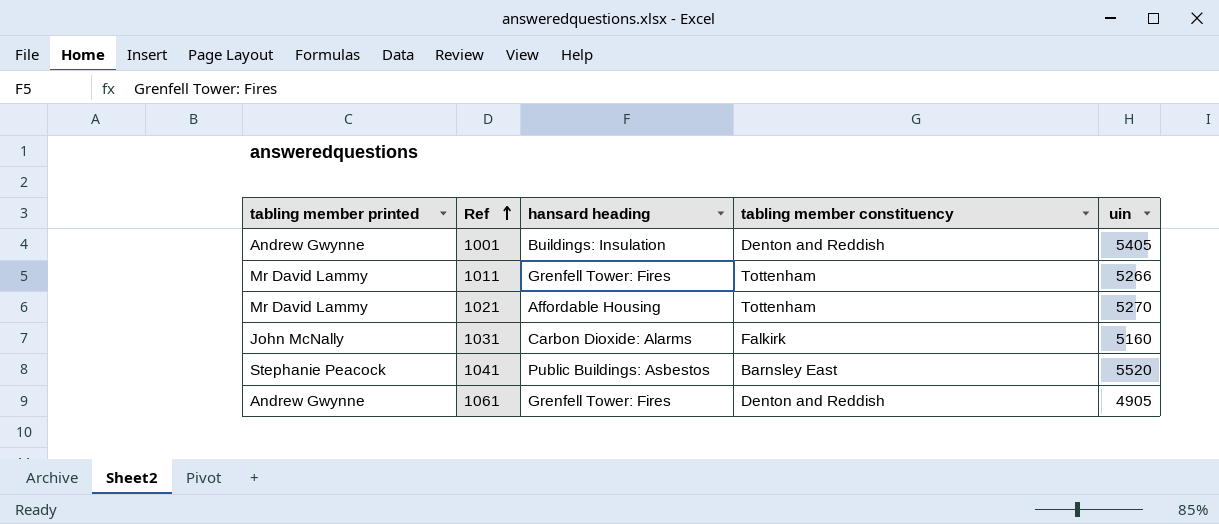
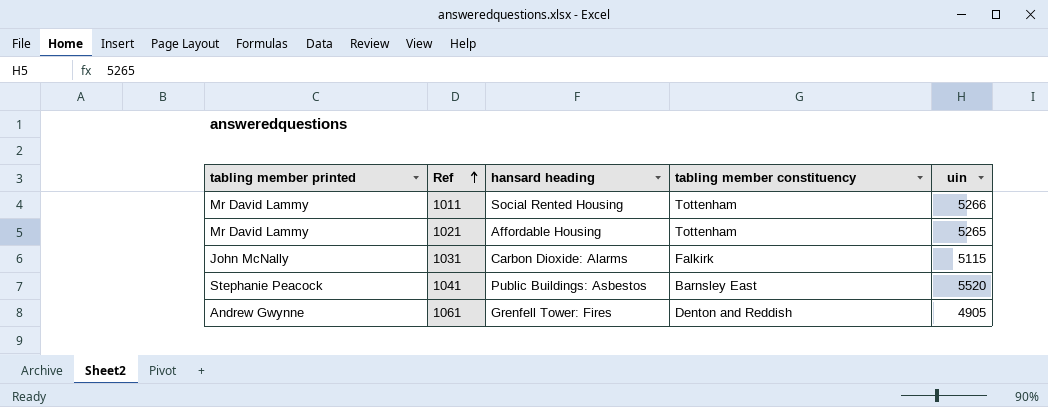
row 1001: Andrew Gwynne | Buildings: Insulation | Denton and Reddish | 5405 -> none
1011 | hansard heading: Grenfell Tower: Fires -> Social Rented Housing
1021 | uin: 5270 -> 5265
1031 | uin: 5160 -> 5115

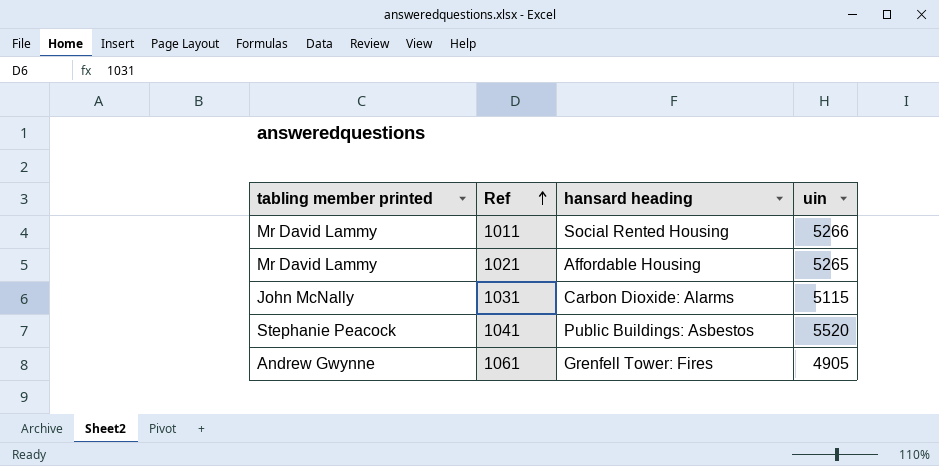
column tabling member constituency | position: 4 -> none

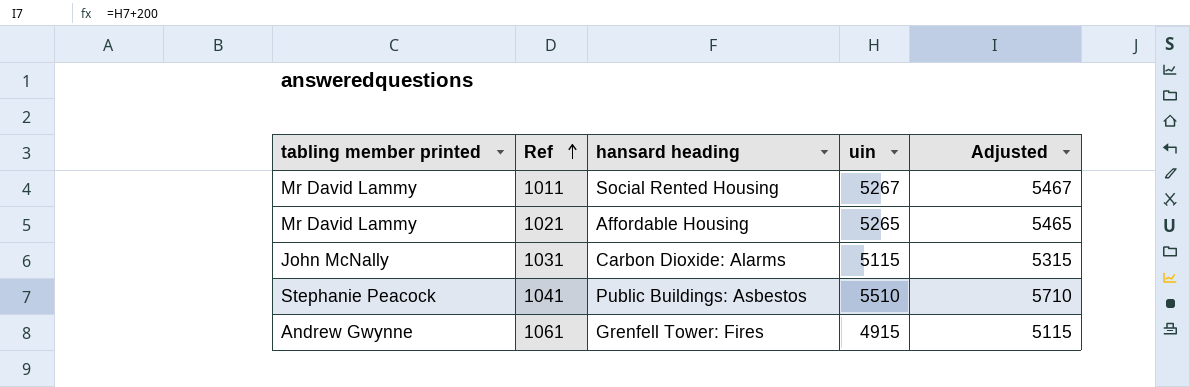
column Adjusted | formula: none -> [uin] + 200
1011 | uin: 5266 -> 5267
1041 | uin: 5520 -> 5510
1061 | uin: 4905 -> 4915

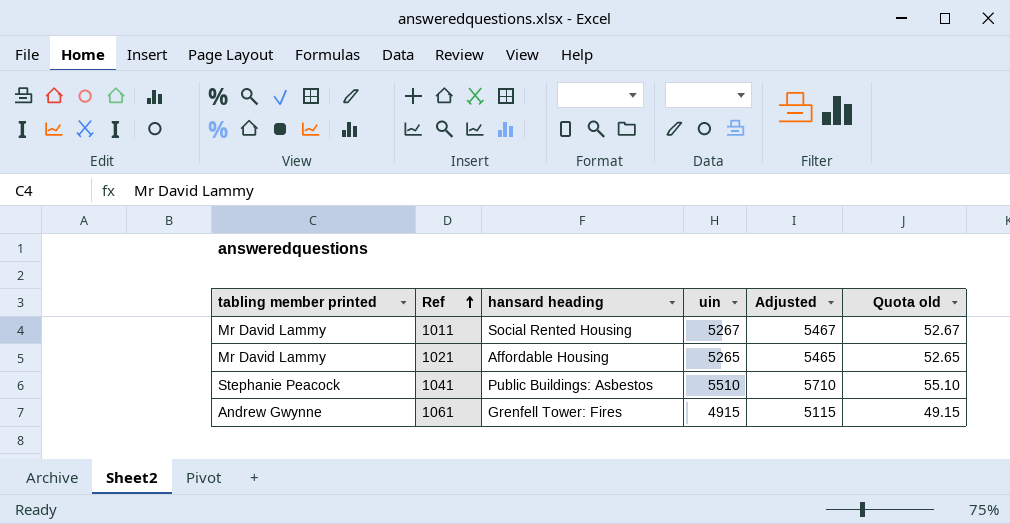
column Quota old | formula: none -> [uin] * 0.01
row 1031: John McNally | Carbon Dioxide: Alarms | 5115 | 5315 -> none

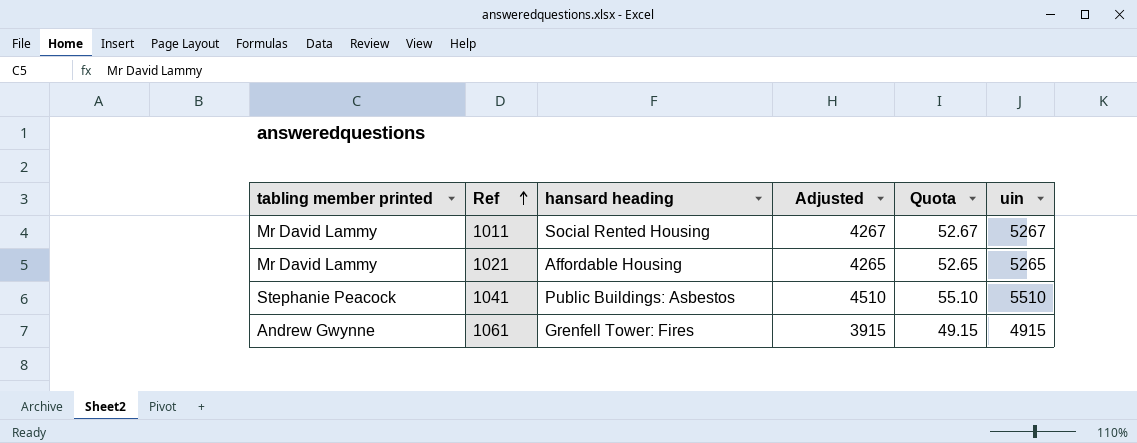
column Adjusted | formula: [uin] + 200 -> [uin] - 1000
column name: Quota old -> Quota
column uin | position: 4 -> 6

